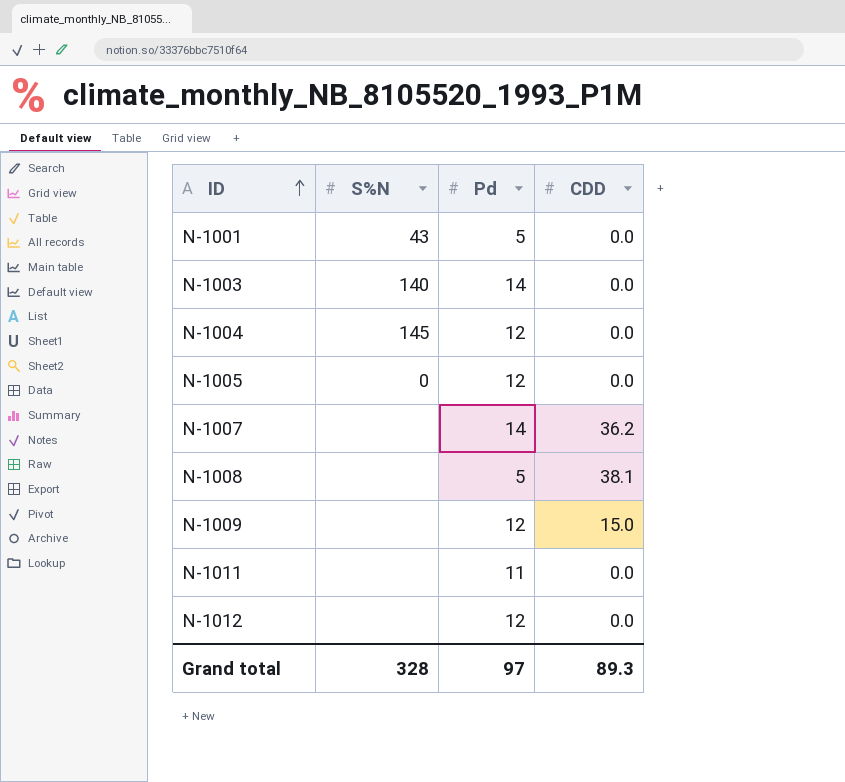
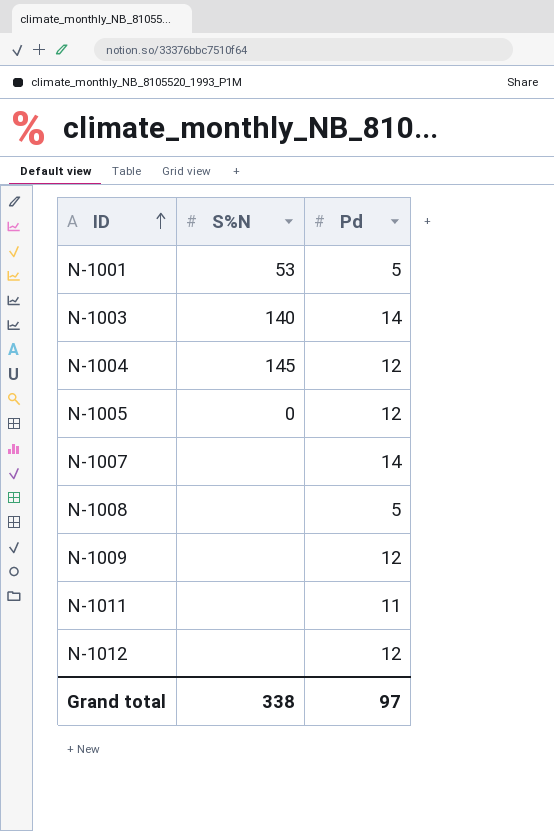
column CDD | position: 4 -> none
N-1001 | S%N: 43 -> 53
Grand total | S%N: 328 -> 338

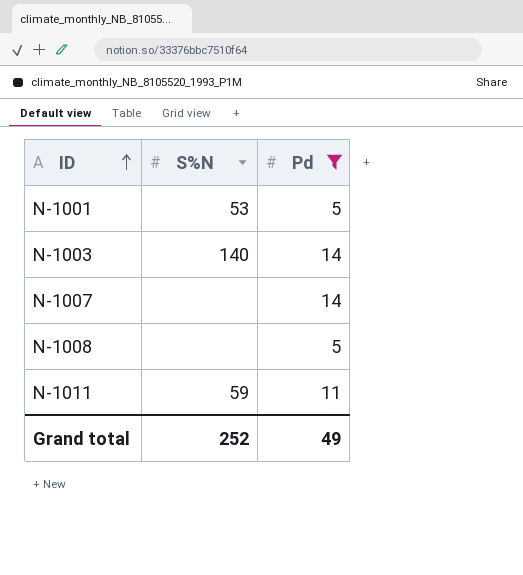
filter: none -> Pd != 12
N-1011 | S%N: none -> 59
Grand total | S%N: 338 -> 252
Grand total | Pd: 97 -> 49

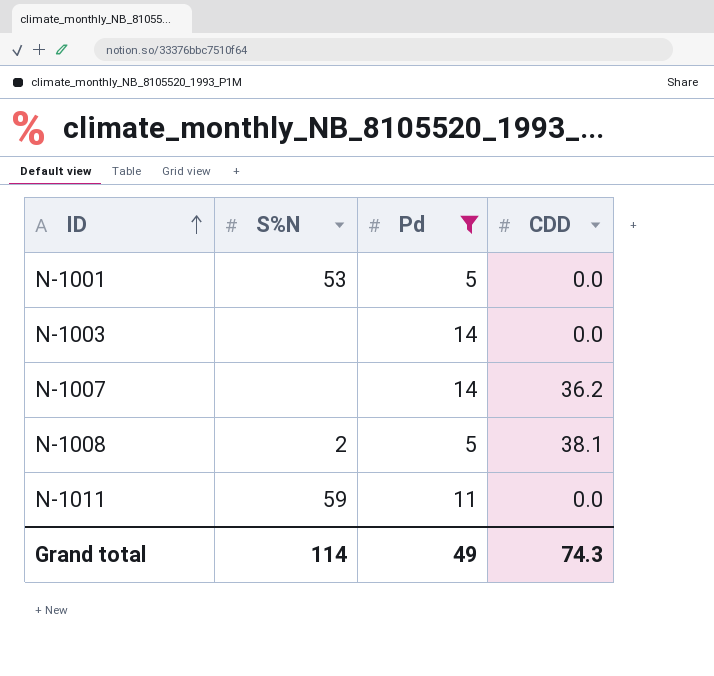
column CDD | position: none -> 4
N-1003 | S%N: 140 -> none
N-1008 | S%N: none -> 2
Grand total | S%N: 252 -> 114

